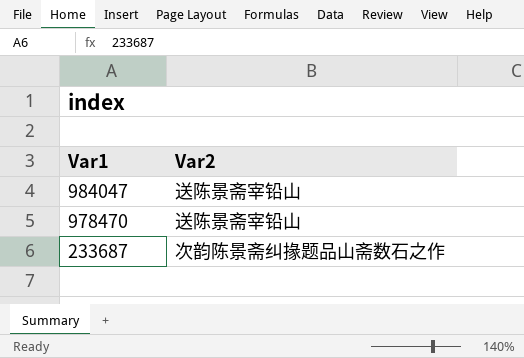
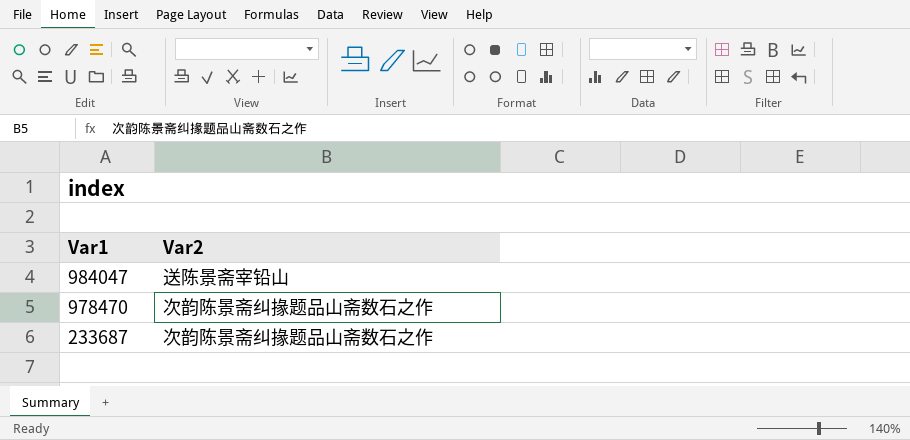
978470 | Var2: 送陈景斋宰铅山 -> 次韵陈景斋纠掾题品山斋数石之作

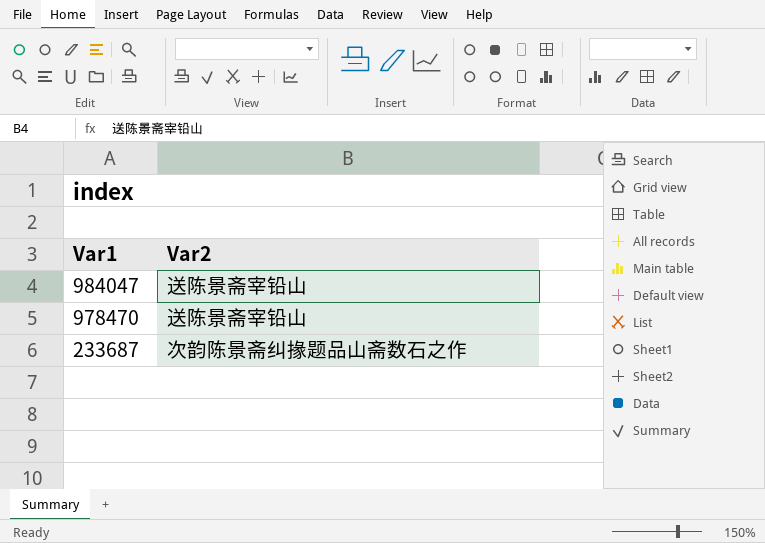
978470 | Var2: 次韵陈景斋纠掾题品山斋数石之作 -> 送陈景斋宰铅山

